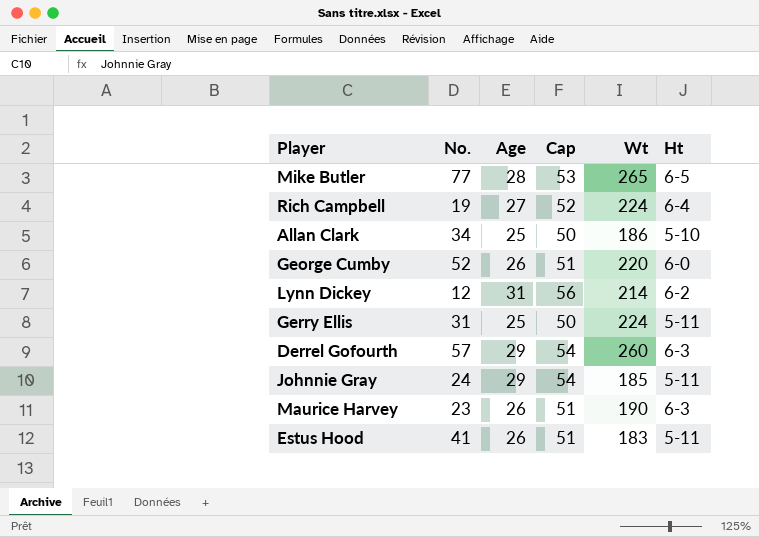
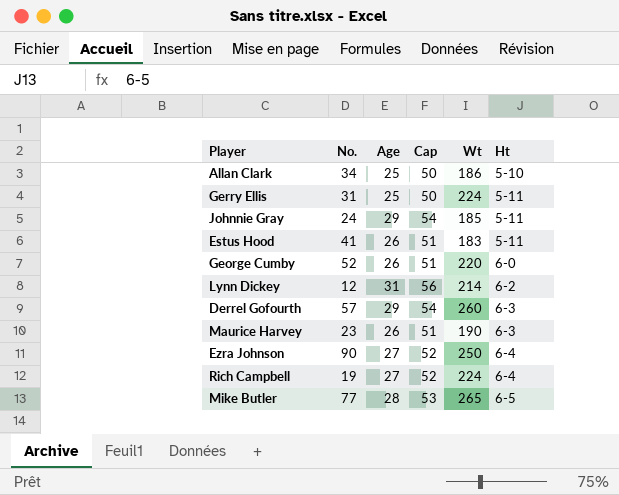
row order: none -> Ht ascending
row Ezra Johnson: none -> 90 | 27 | 52 | 250 | 6-4

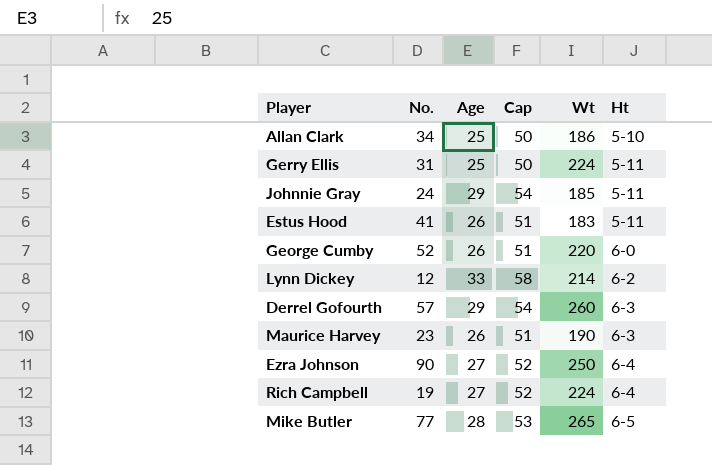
Lynn Dickey | Age: 31 -> 33
Lynn Dickey | Cap: 56 -> 58

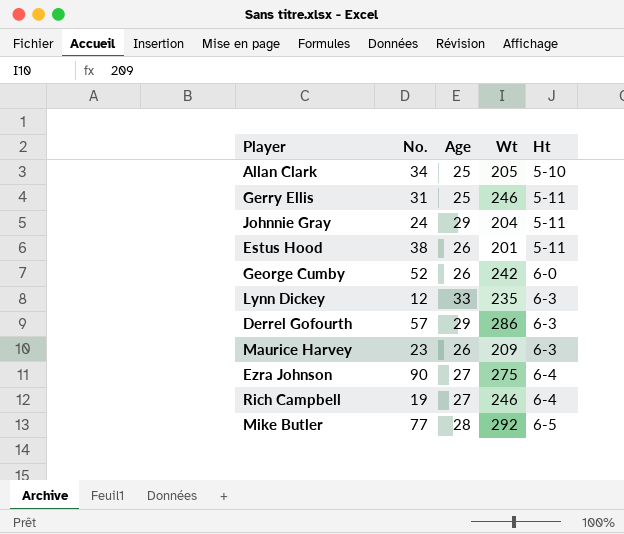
column Cap | formula: [Age] + 25 -> none
Allan Clark | Wt: 186 -> 205
Gerry Ellis | Wt: 224 -> 246
Johnnie Gray | Wt: 185 -> 204
Estus Hood | No.: 41 -> 38
Estus Hood | Wt: 183 -> 201
George Cumby | Wt: 220 -> 242
Lynn Dickey | Wt: 214 -> 235
Lynn Dickey | Ht: 6-2 -> 6-3
Derrel Gofourth | Wt: 260 -> 286
Maurice Harvey | Wt: 190 -> 209
Ezra Johnson | Wt: 250 -> 275
Rich Campbell | Wt: 224 -> 246
Mike Butler | Wt: 265 -> 292

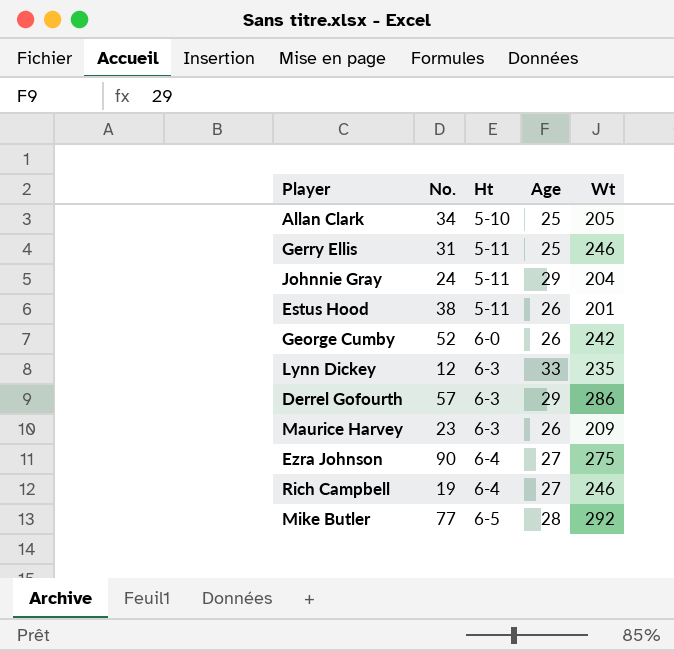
column Ht | position: 5 -> 3

